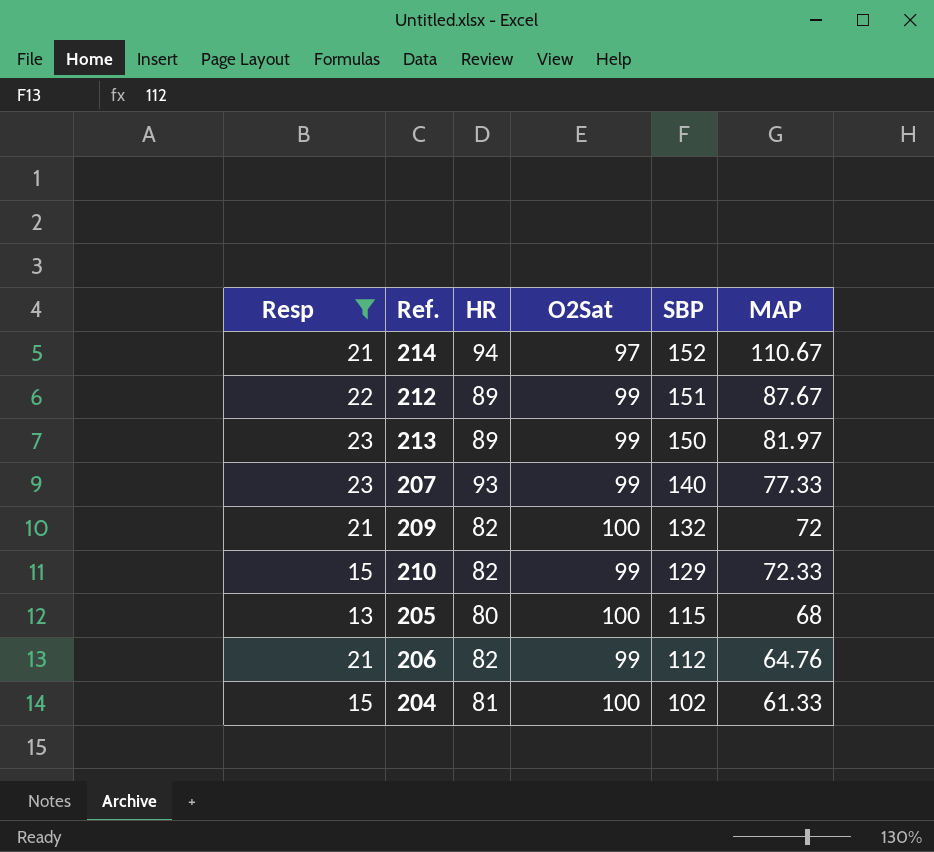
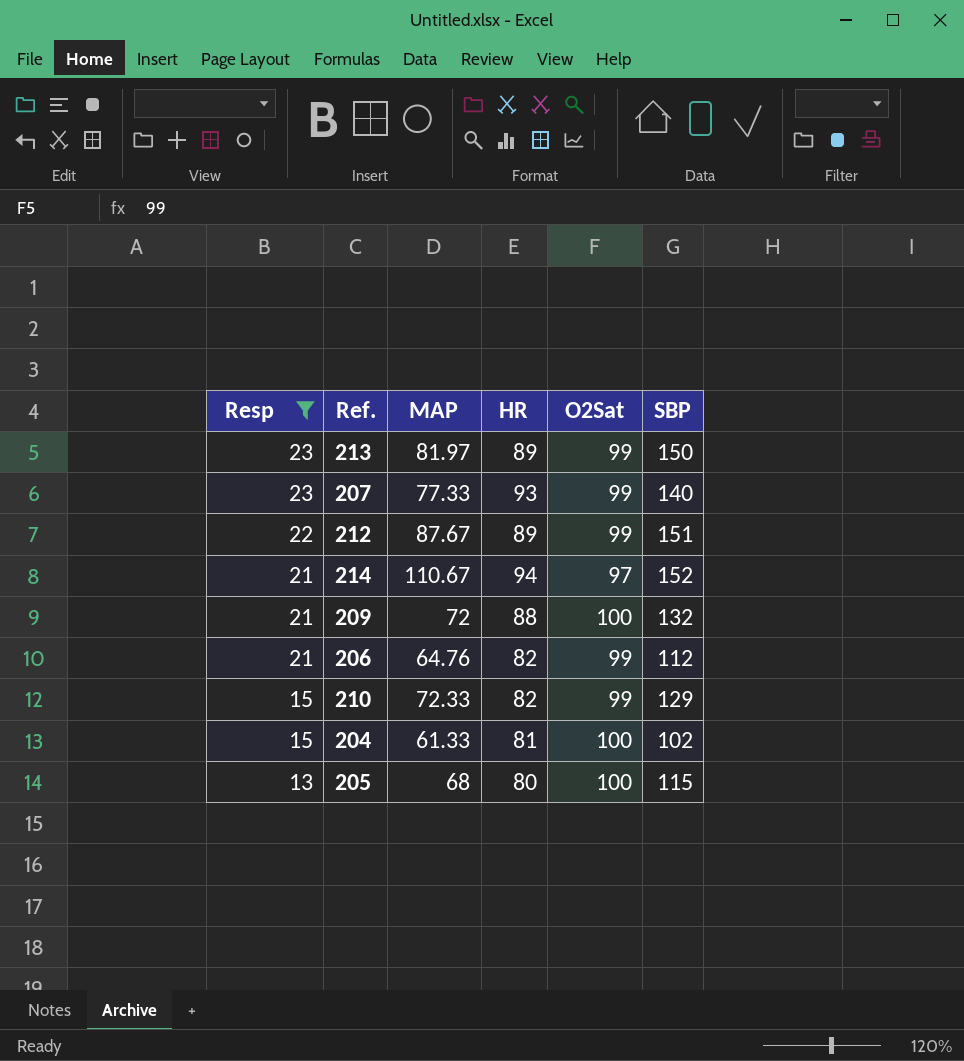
row order: SBP descending -> Resp descending
column MAP | position: 6 -> 3
209 | HR: 82 -> 88

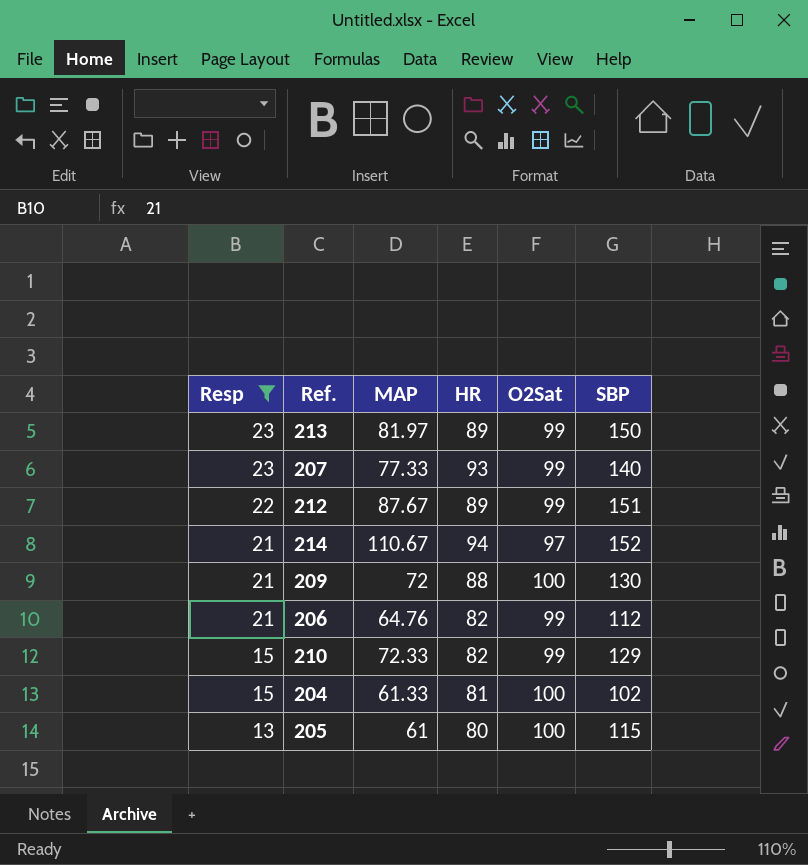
209 | SBP: 132 -> 130
205 | MAP: 68 -> 61

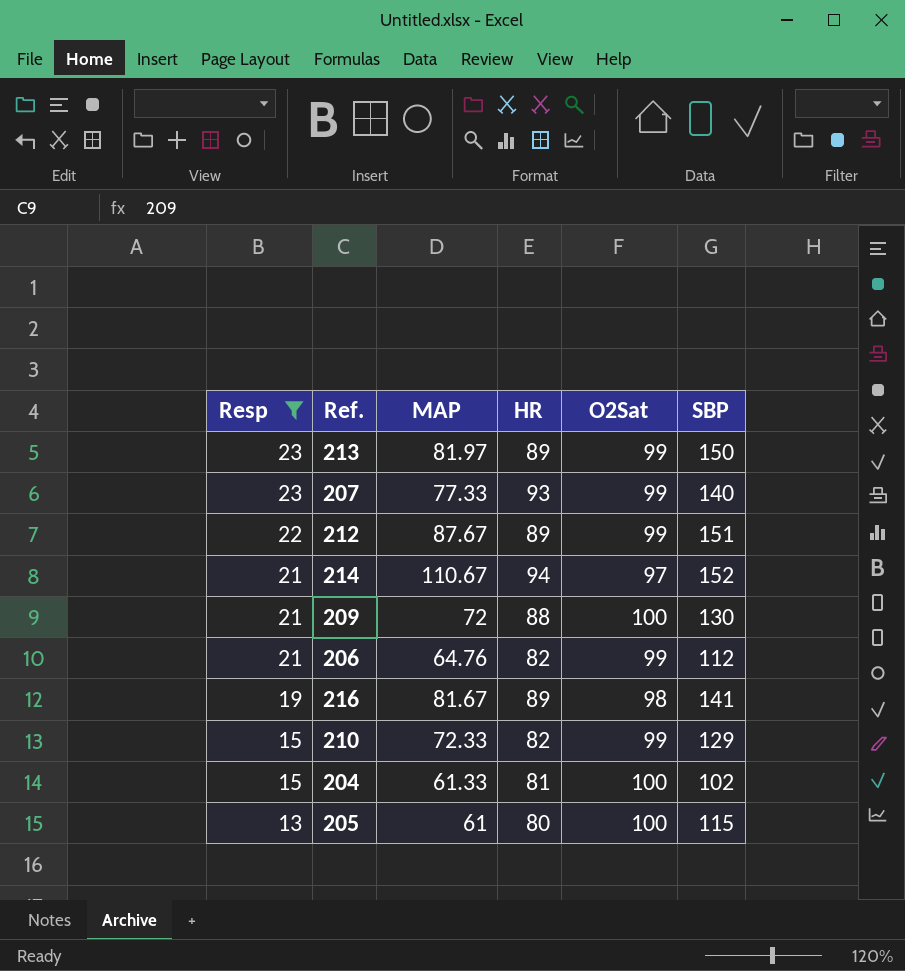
row 216: none -> 19 | 81.67 | 89 | 98 | 141

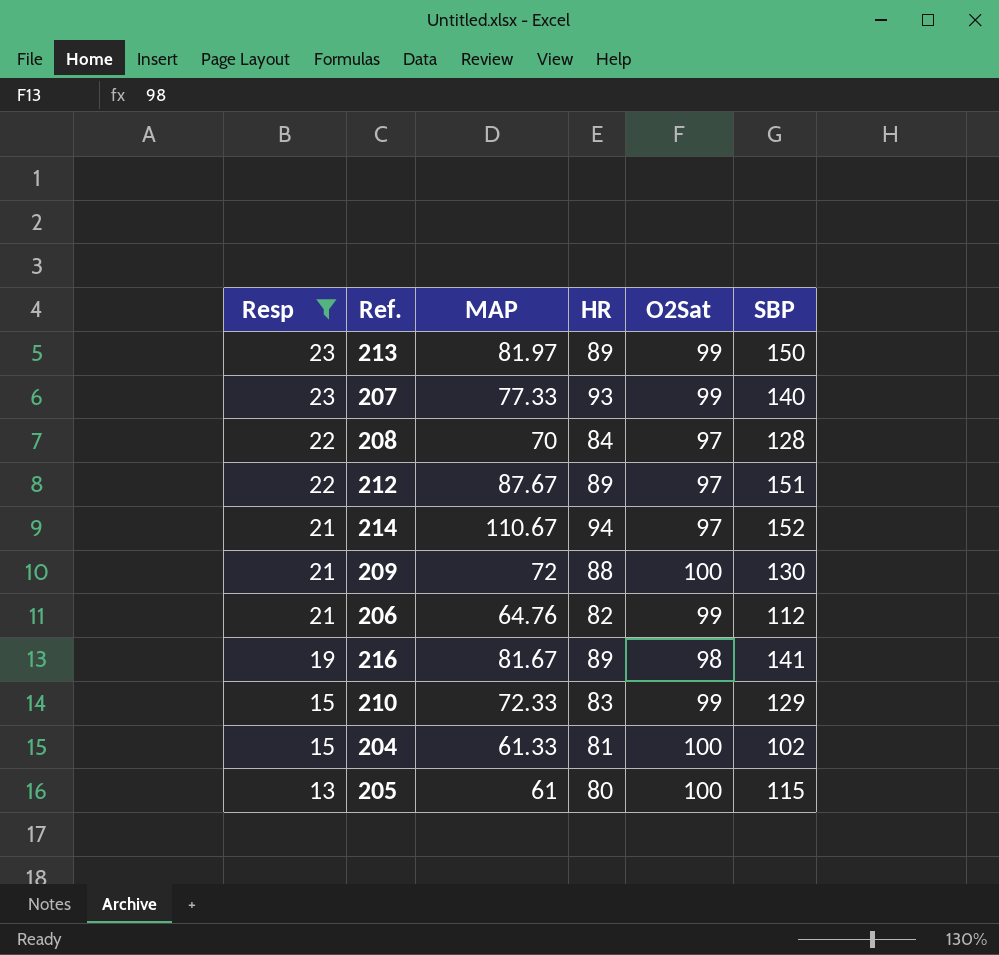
row 208: none -> 22 | 70 | 84 | 97 | 128
212 | O2Sat: 99 -> 97
210 | HR: 82 -> 83

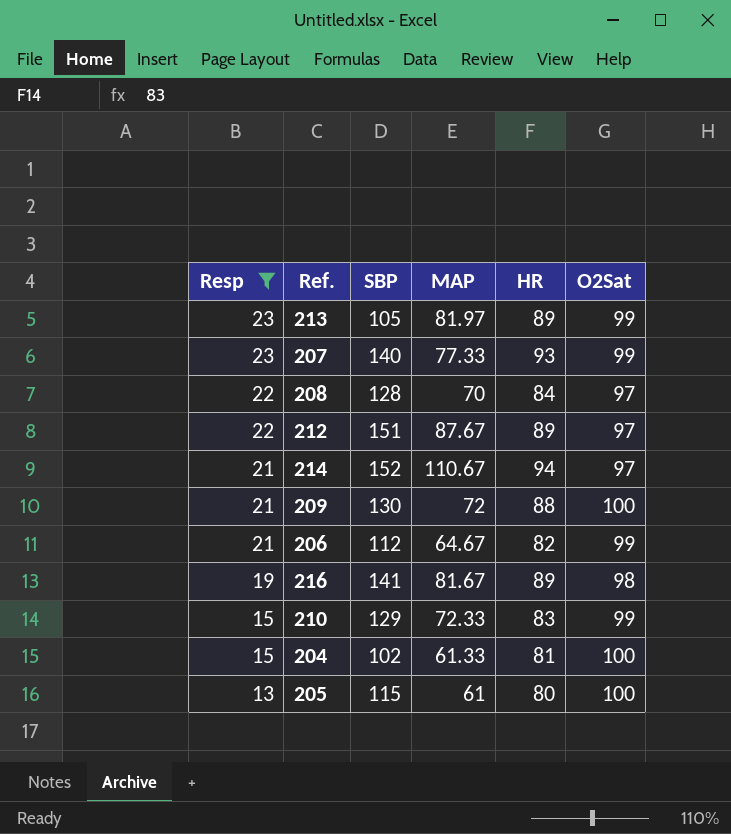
column SBP | position: 6 -> 3
213 | SBP: 150 -> 105
206 | MAP: 64.76 -> 64.67

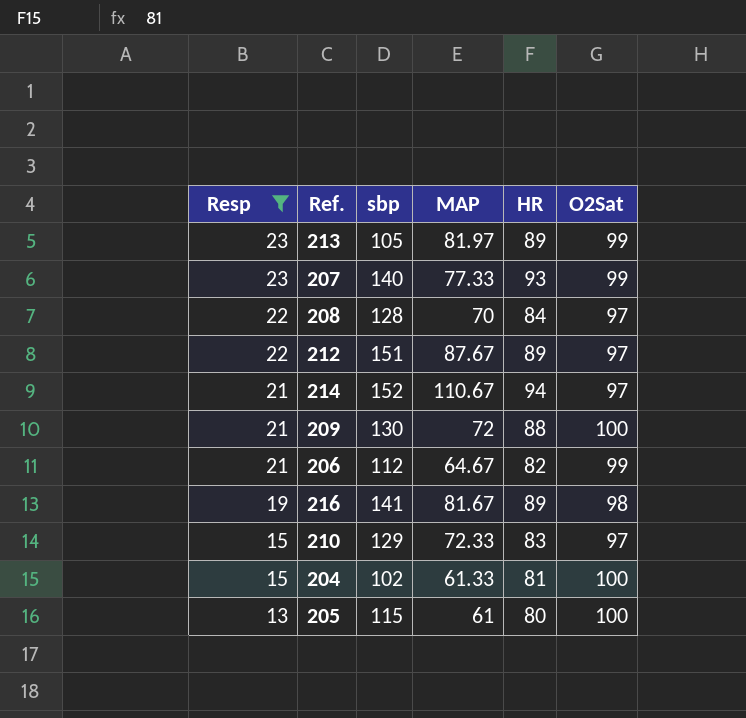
column name: SBP -> sbp
210 | O2Sat: 99 -> 97

